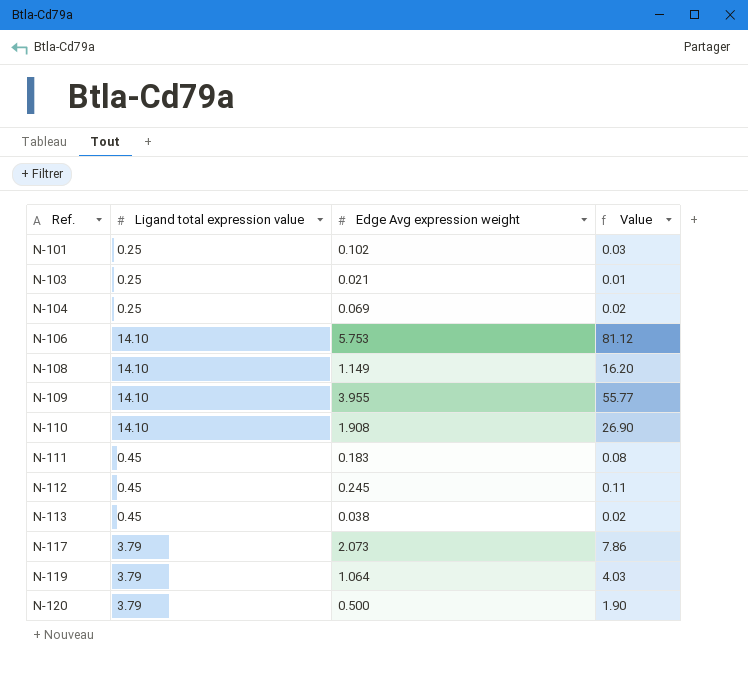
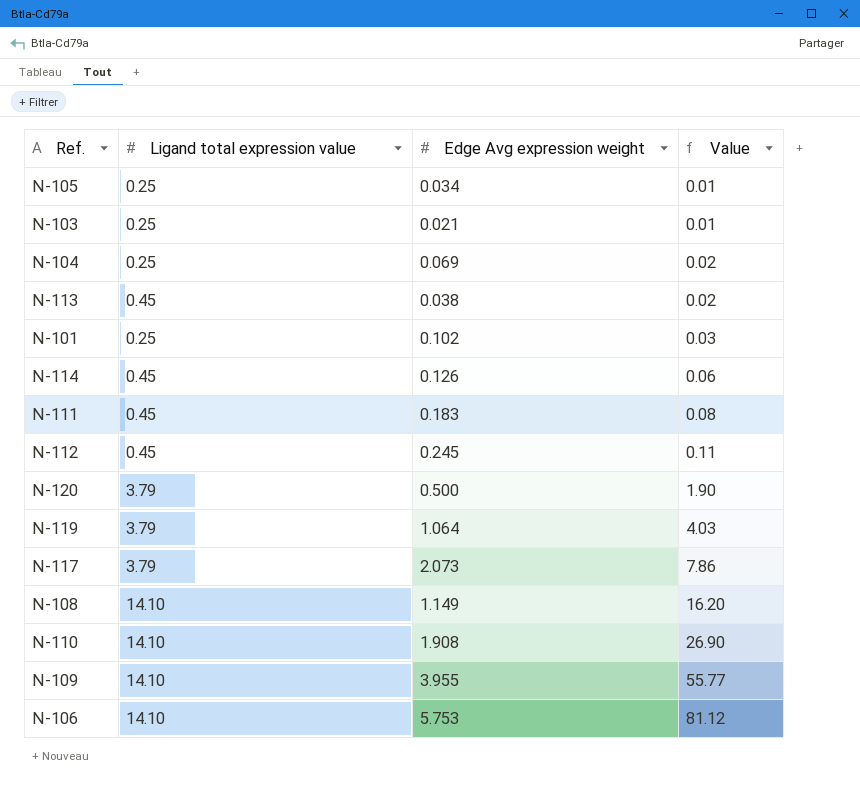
row order: Ref. ascending -> Value ascending
row N-105: none -> 0.25 | 0.034 | 0.01
row N-114: none -> 0.45 | 0.126 | 0.06

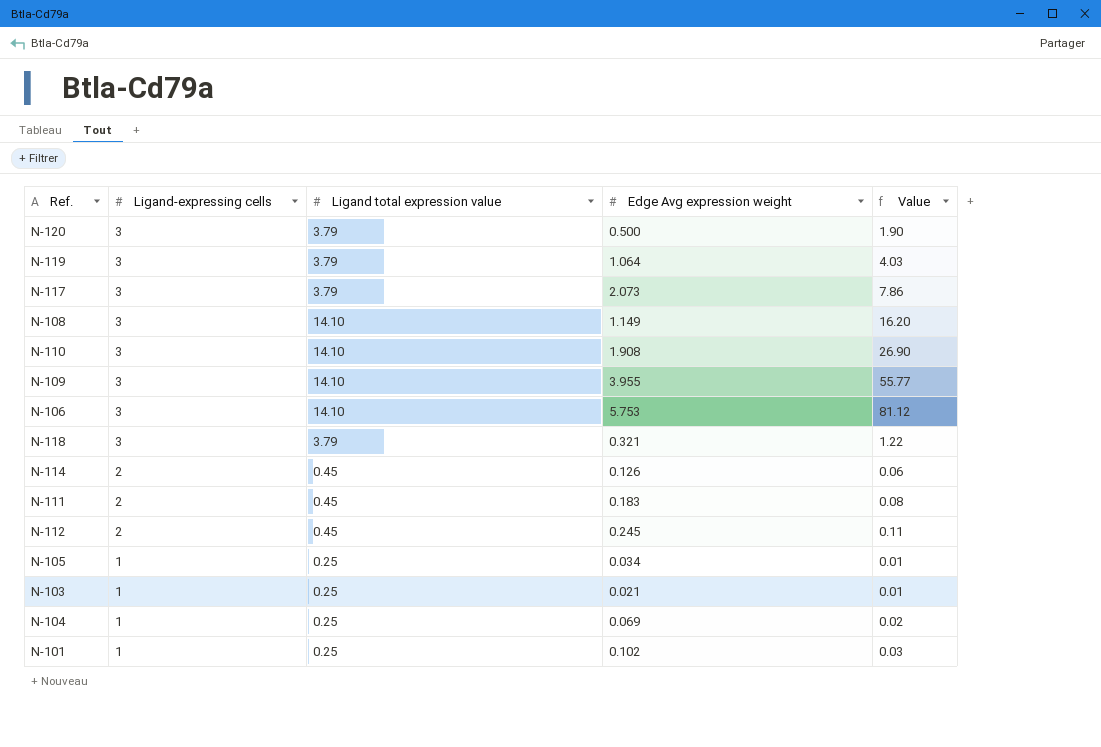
row order: Value ascending -> Ligand-expressing cells descending
column Ligand-expressing cells | position: none -> 2
row N-113: 0.45 | 0.038 | 0.02 -> none
row N-118: none -> 3 | 3.79 | 0.321 | 1.22

